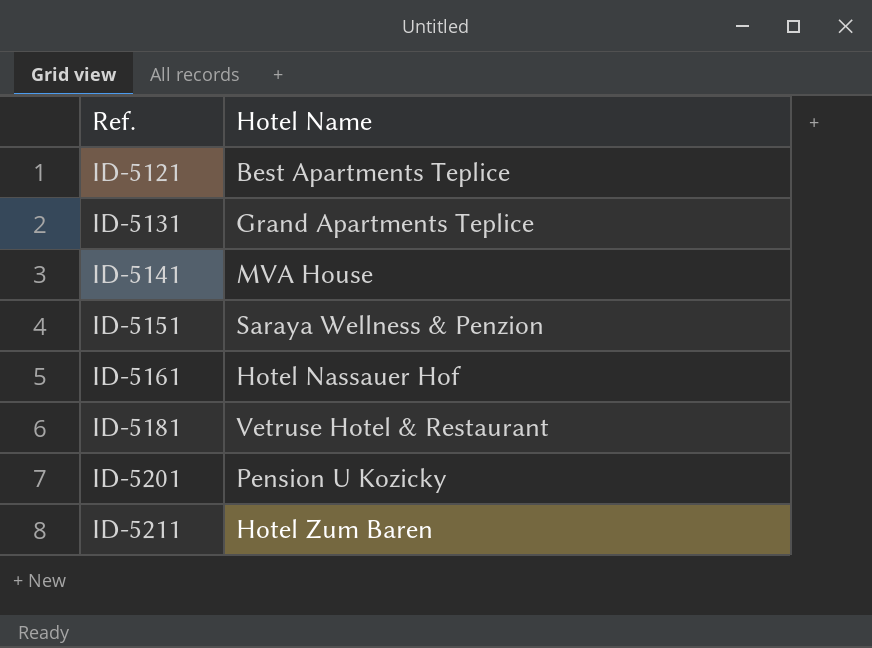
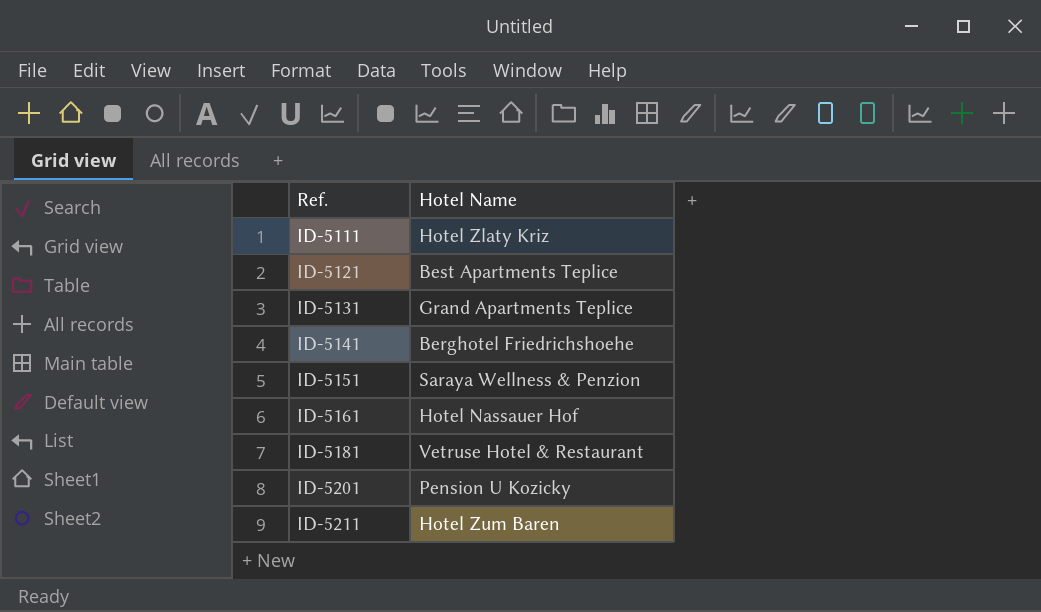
row ID-5111: none -> Hotel Zlaty Kriz
ID-5141 | Hotel Name: MVA House -> Berghotel Friedrichshoehe

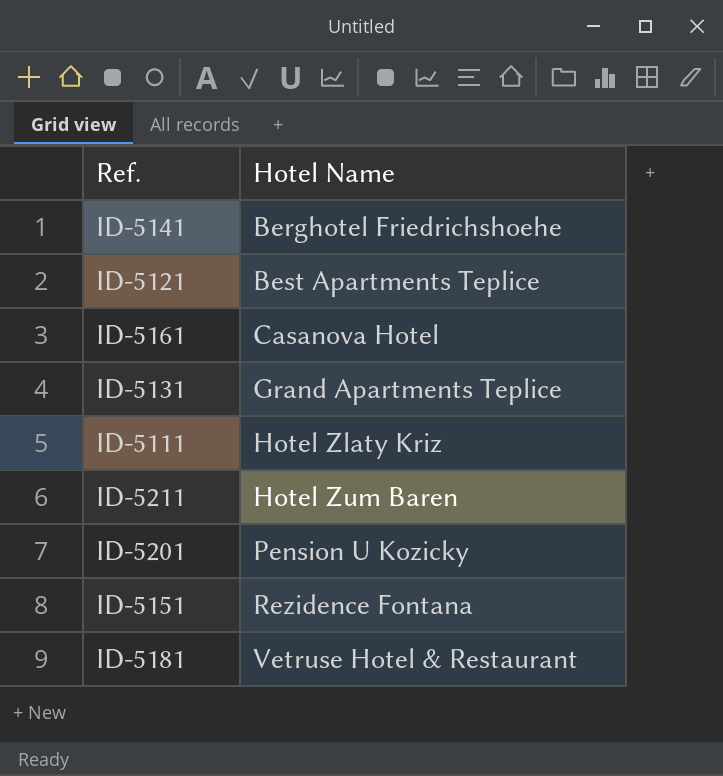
row order: Ref. ascending -> Hotel Name ascending
ID-5161 | Hotel Name: Hotel Nassauer Hof -> Casanova Hotel
ID-5151 | Hotel Name: Saraya Wellness & Penzion -> Rezidence Fontana

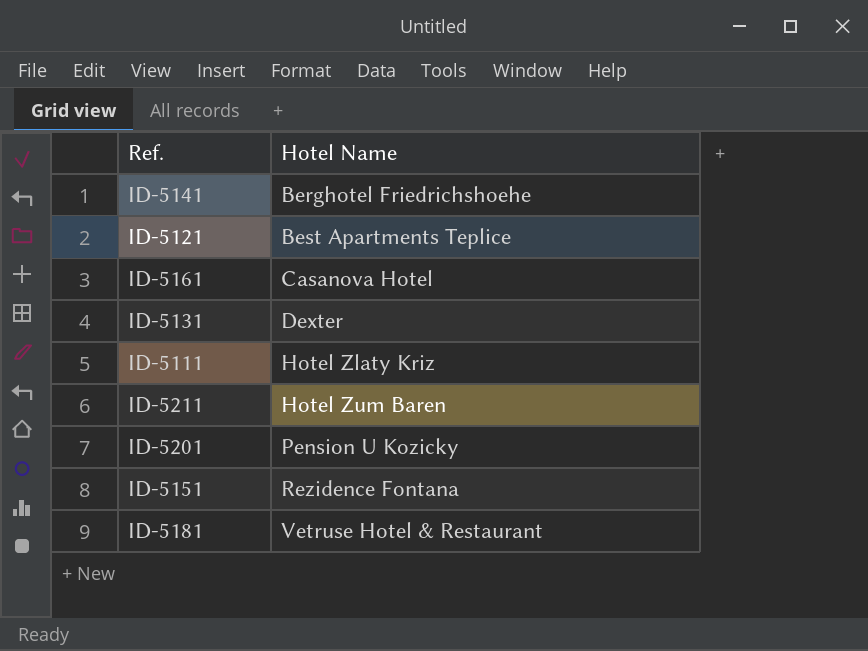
ID-5131 | Hotel Name: Grand Apartments Teplice -> Dexter

